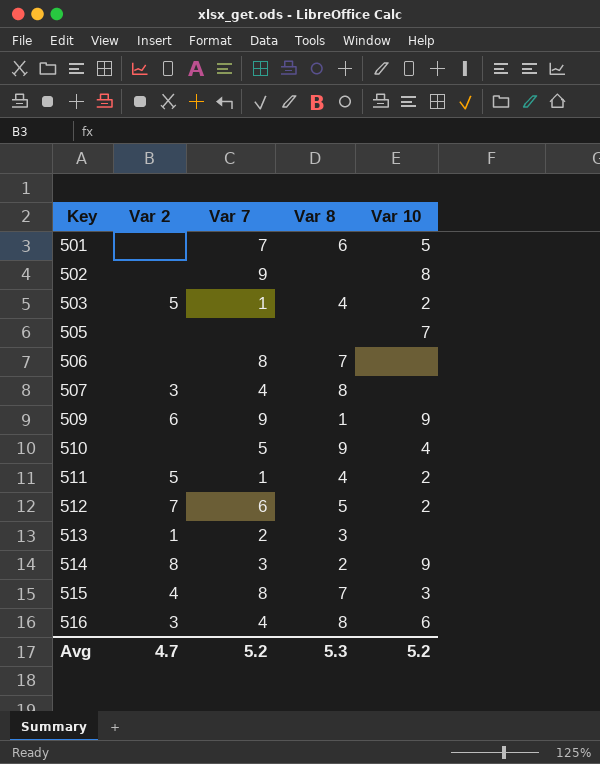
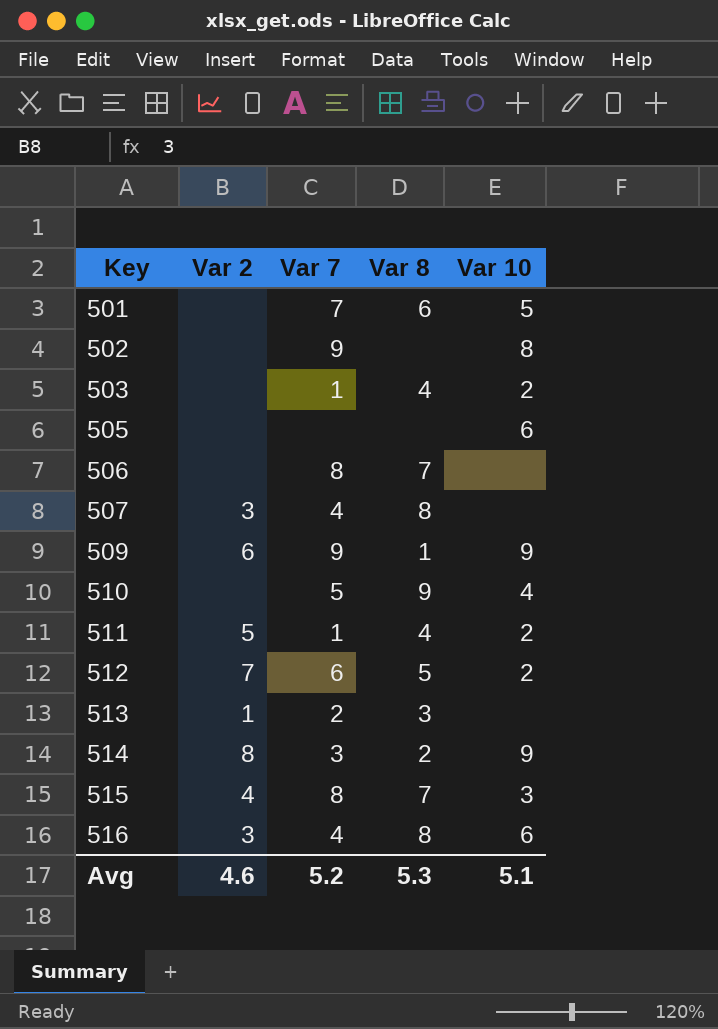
503 | Var 2: 5 -> none
505 | Var 10: 7 -> 6
Avg | Var 2: 4.7 -> 4.6
Avg | Var 10: 5.2 -> 5.1

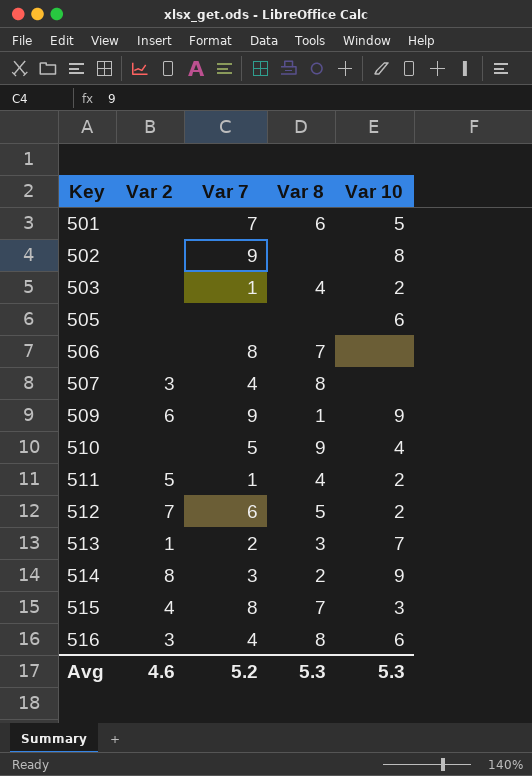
513 | Var 10: none -> 7
Avg | Var 10: 5.1 -> 5.3

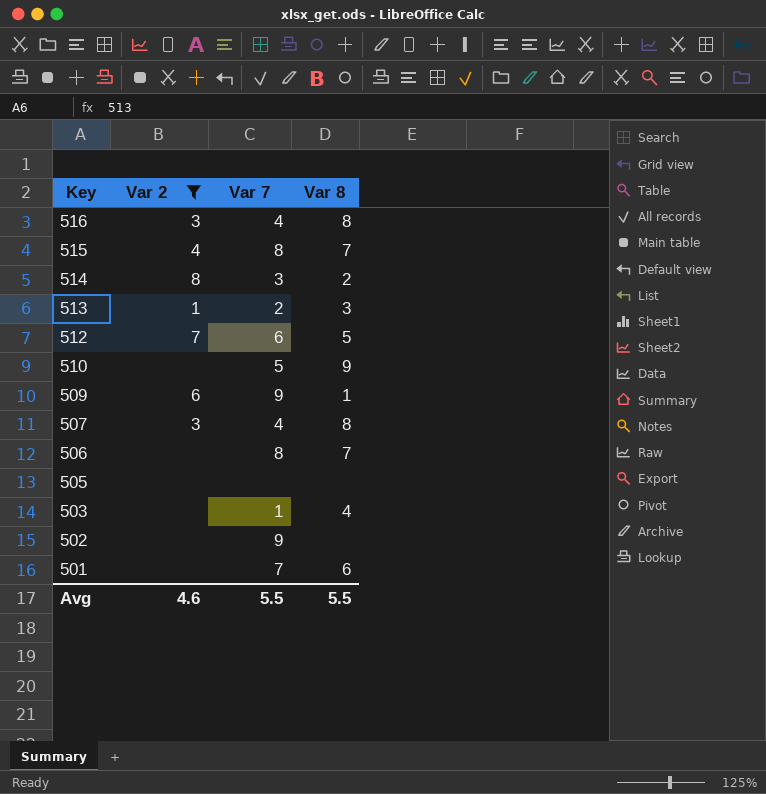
filter: none -> Var 2 != 5
row order: Key ascending -> Key descending
column Var 10 | position: 5 -> none
Avg | Var 7: 5.2 -> 5.5
Avg | Var 8: 5.3 -> 5.5

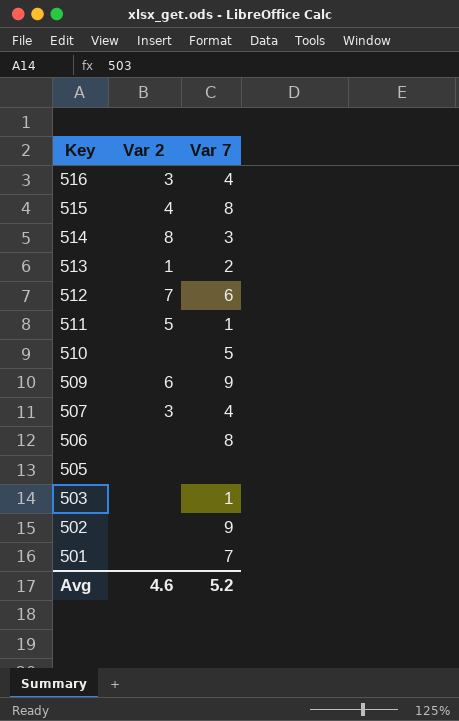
filter: Var 2 != 5 -> none
column Var 8 | position: 4 -> none
Avg | Var 7: 5.5 -> 5.2

